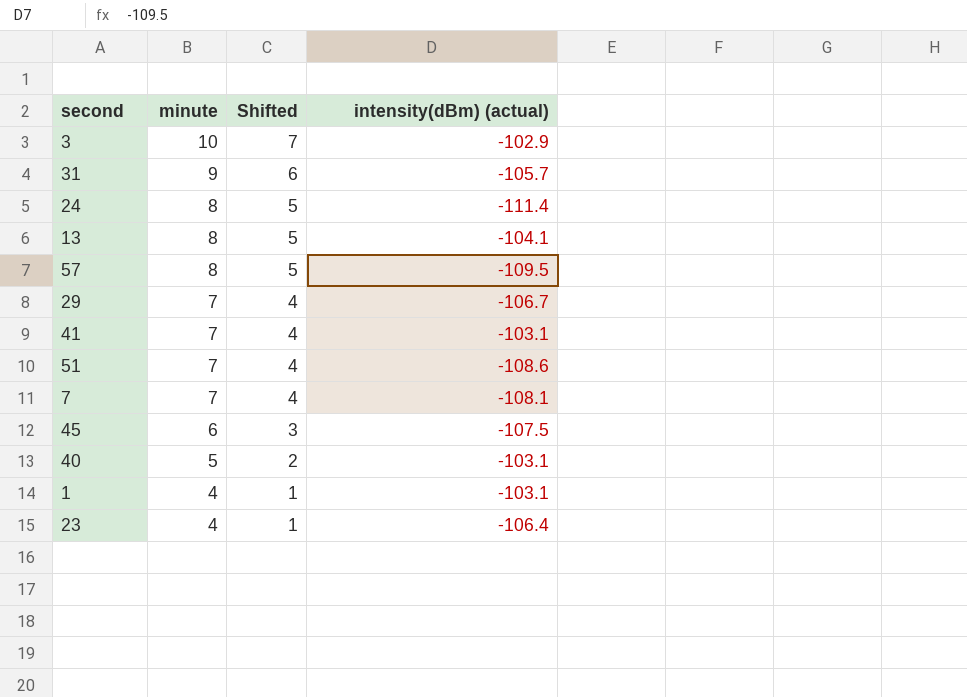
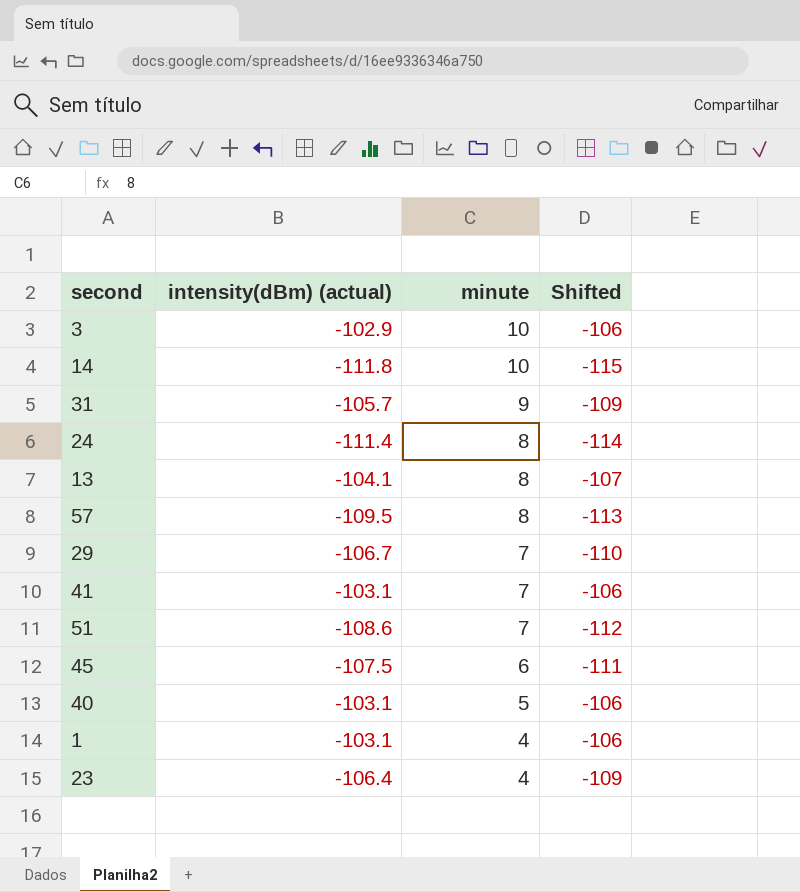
column intensity(dBm) (actual) | position: 4 -> 2
column Shifted | formula: [minute] - 3 -> [intensity(dBm) (actual)] - 3
row 7: 7 | 4 | -108.1 -> none
row 14: none -> -111.8 | 10 | -115

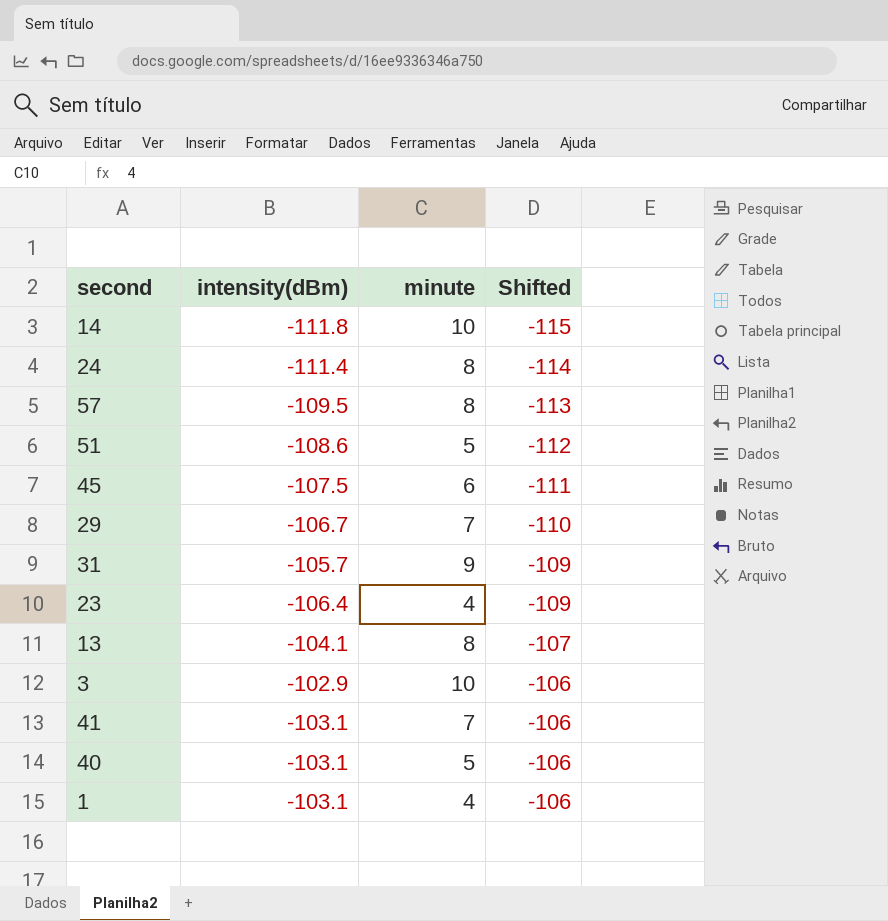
row order: minute descending -> Shifted ascending
column name: intensity(dBm) (actual) -> intensity(dBm)
51 | minute: 7 -> 5

